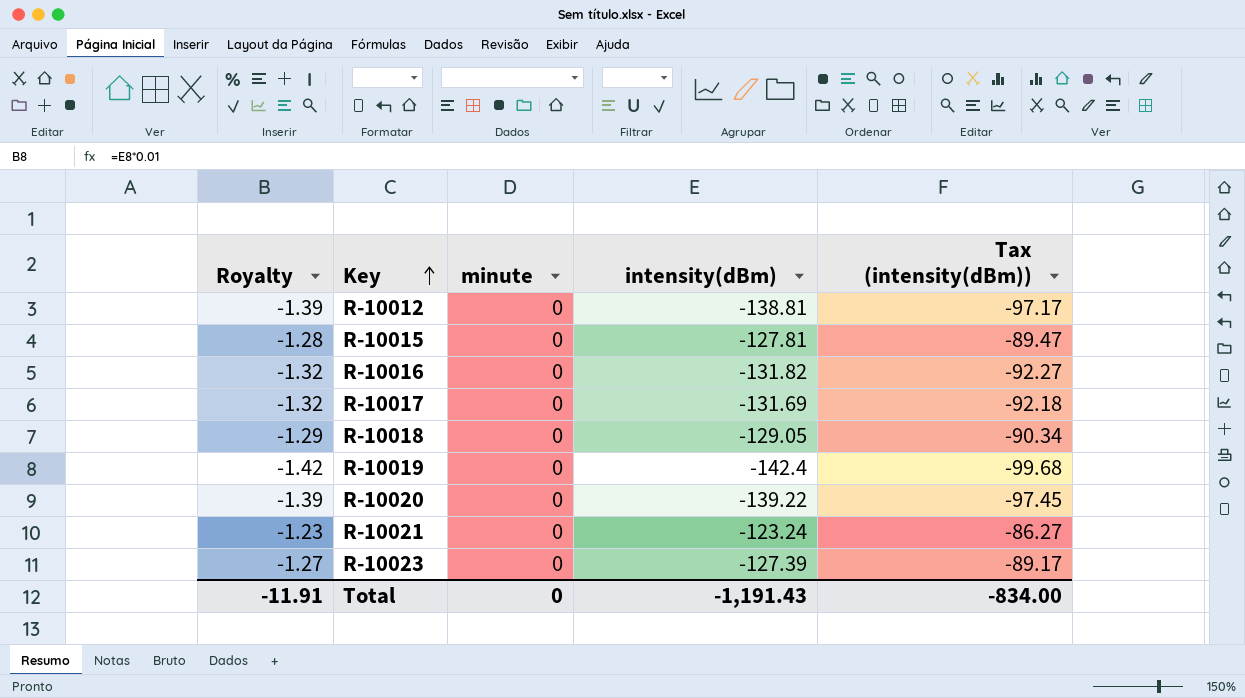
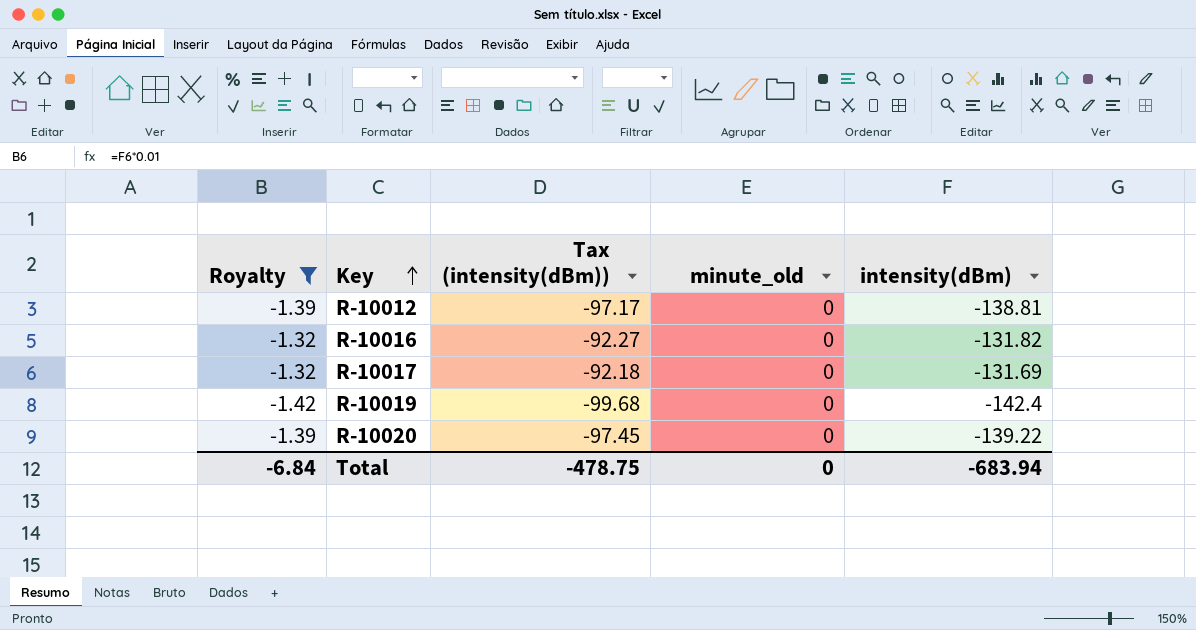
filter: none -> Royalty <= -1.32
column Tax (intensity(dBm)) | position: 5 -> 3
column name: minute -> minute_old
Total | Royalty: -11.91 -> -6.84
Total | Tax (intensity(dBm)): -834.00 -> -478.75
Total | intensity(dBm): -1,191.43 -> -683.94

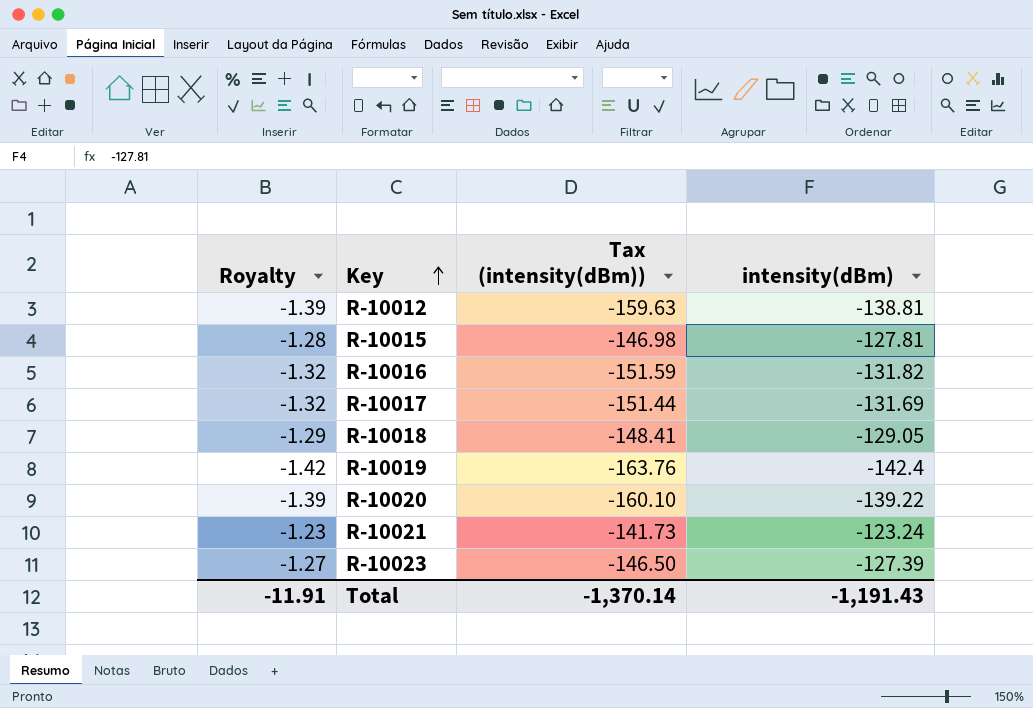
filter: Royalty <= -1.32 -> none
column minute_old | position: 4 -> none
column Tax (intensity(dBm)) | formula: [intensity(dBm)] * 0.7 -> [intensity(dBm)] * 1.15
Total | Royalty: -6.84 -> -11.91
Total | Tax (intensity(dBm)): -478.75 -> -1,370.14
Total | intensity(dBm): -683.94 -> -1,191.43

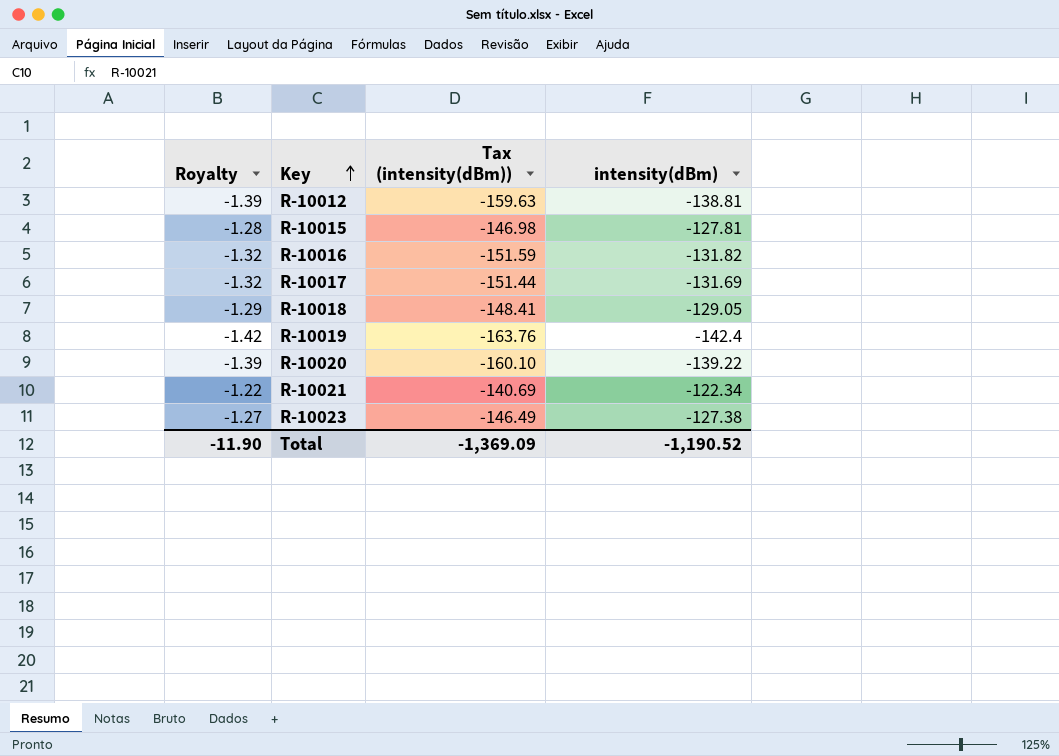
R-10021 | Royalty: -1.23 -> -1.22
R-10021 | Tax (intensity(dBm)): -141.73 -> -140.69
R-10021 | intensity(dBm): -123.24 -> -122.34
R-10023 | Tax (intensity(dBm)): -146.50 -> -146.49
R-10023 | intensity(dBm): -127.39 -> -127.38
Total | Royalty: -11.91 -> -11.90
Total | Tax (intensity(dBm)): -1,370.14 -> -1,369.09
Total | intensity(dBm): -1,191.43 -> -1,190.52

